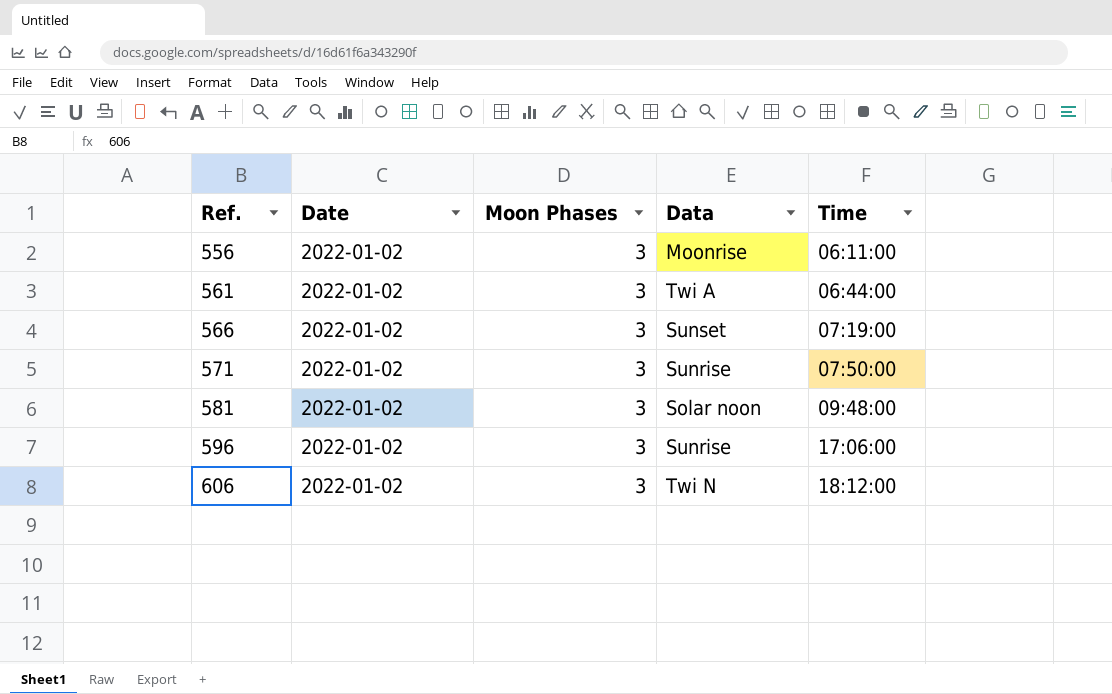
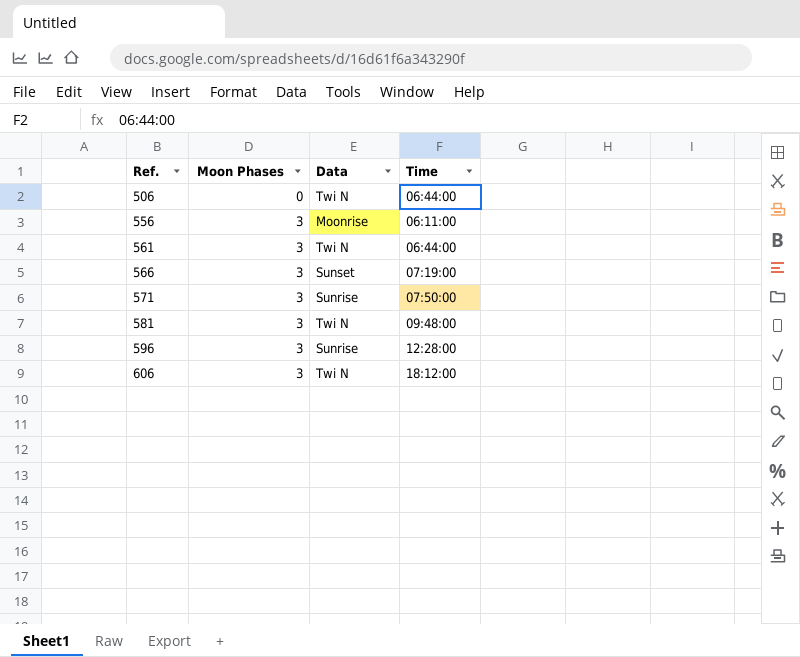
column Date | position: 2 -> none
row 506: none -> 0 | Twi N | 06:44:00
561 | Data: Twi A -> Twi N
581 | Data: Solar noon -> Twi N
596 | Time: 17:06:00 -> 12:28:00

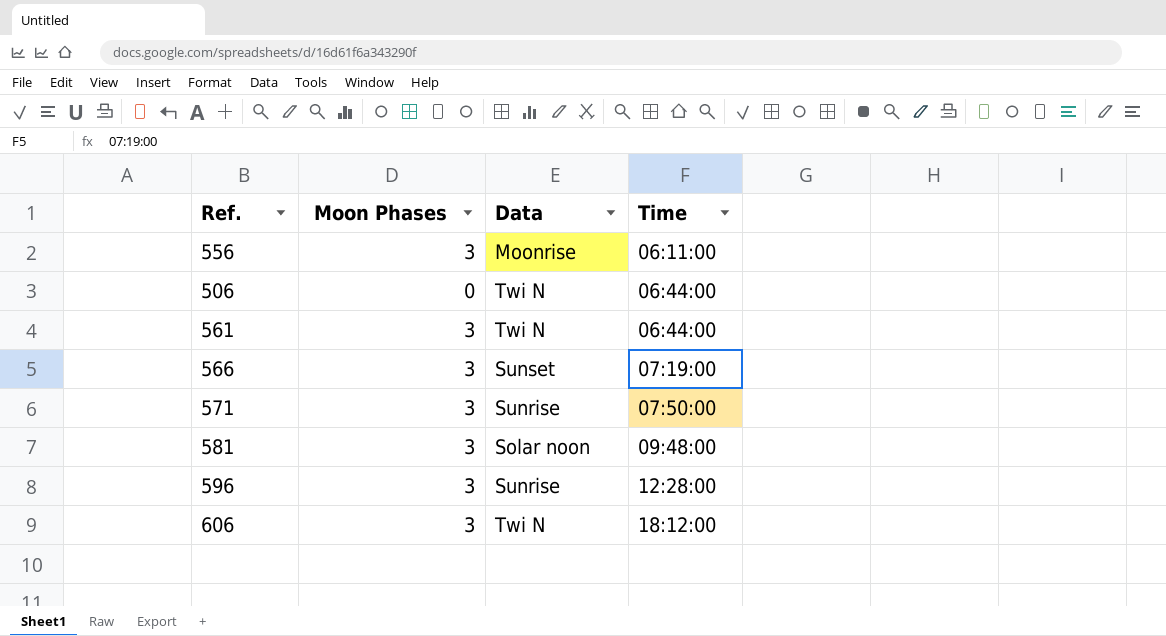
row order: Ref. ascending -> Time ascending
581 | Data: Twi N -> Solar noon

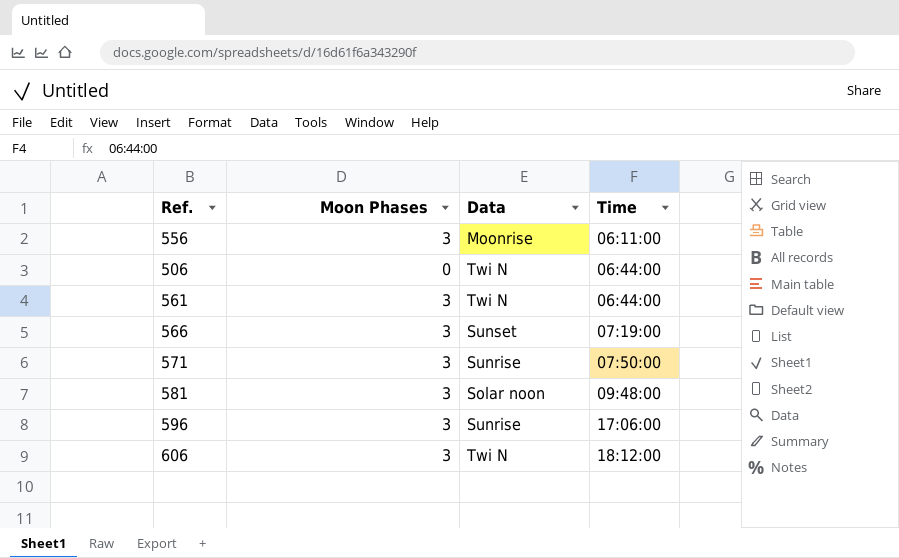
596 | Time: 12:28:00 -> 17:06:00

